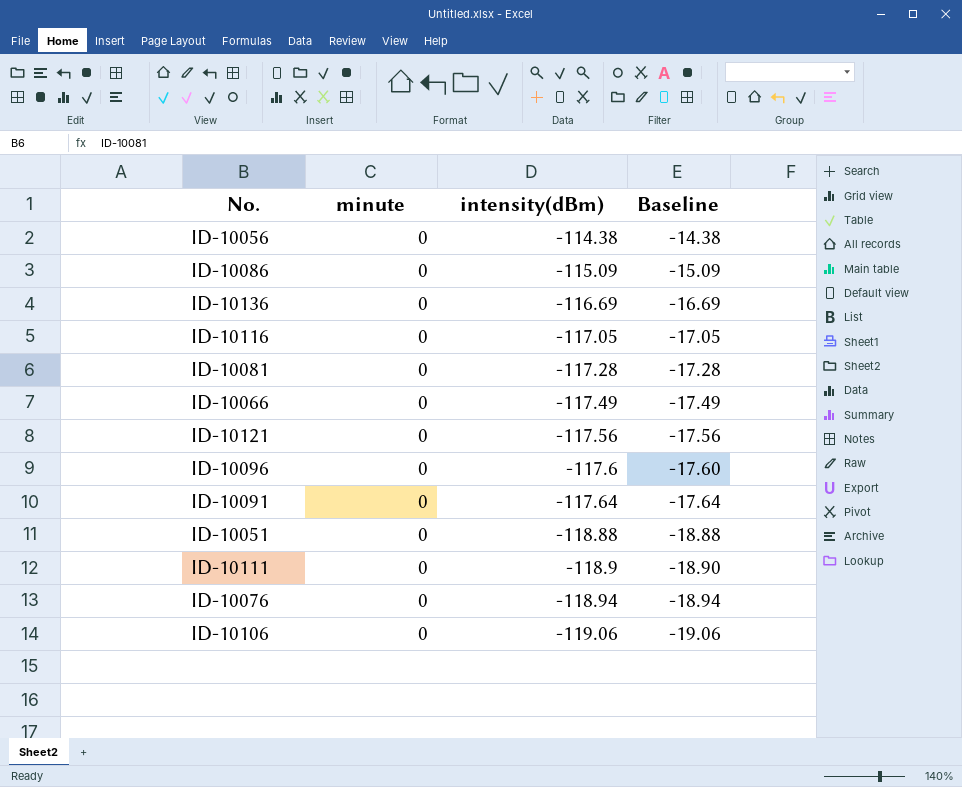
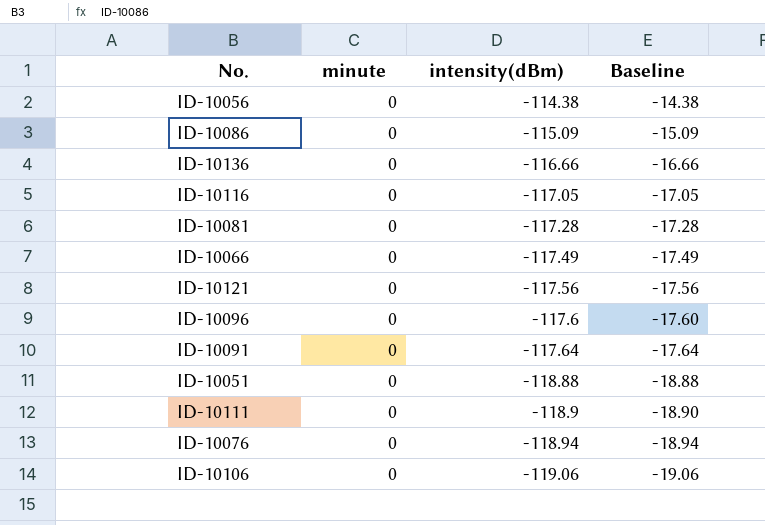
ID-10136 | intensity(dBm): -116.69 -> -116.66
ID-10136 | Baseline: -16.69 -> -16.66

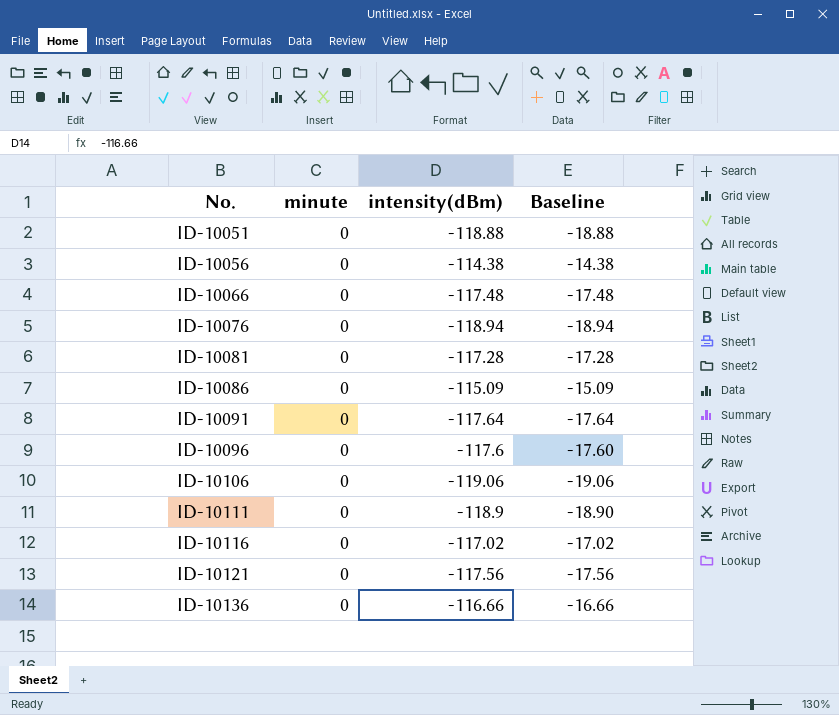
row order: intensity(dBm) descending -> No. ascending
ID-10066 | intensity(dBm): -117.49 -> -117.48
ID-10066 | Baseline: -17.49 -> -17.48
ID-10116 | intensity(dBm): -117.05 -> -117.02
ID-10116 | Baseline: -17.05 -> -17.02

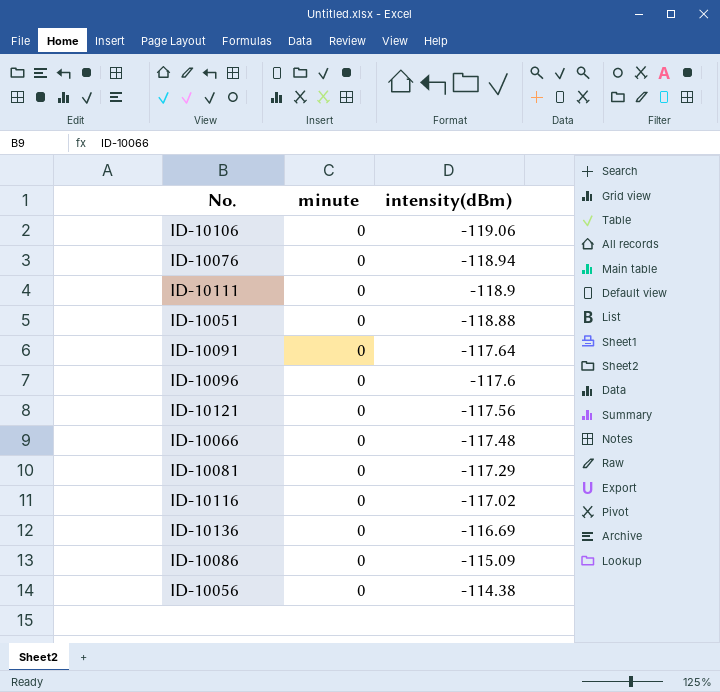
row order: No. ascending -> intensity(dBm) ascending
column Baseline | formula: [intensity(dBm)] + 100 -> none
ID-10081 | intensity(dBm): -117.28 -> -117.29
ID-10136 | intensity(dBm): -116.66 -> -116.69

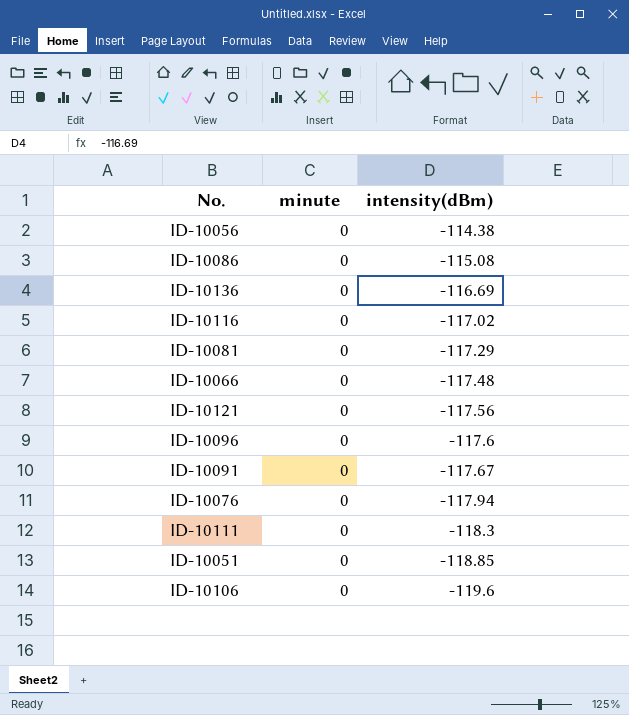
row order: intensity(dBm) ascending -> intensity(dBm) descending
ID-10086 | intensity(dBm): -115.09 -> -115.08
ID-10091 | intensity(dBm): -117.64 -> -117.67
ID-10076 | intensity(dBm): -118.94 -> -117.94
ID-10111 | intensity(dBm): -118.9 -> -118.3
ID-10051 | intensity(dBm): -118.88 -> -118.85
ID-10106 | intensity(dBm): -119.06 -> -119.6

